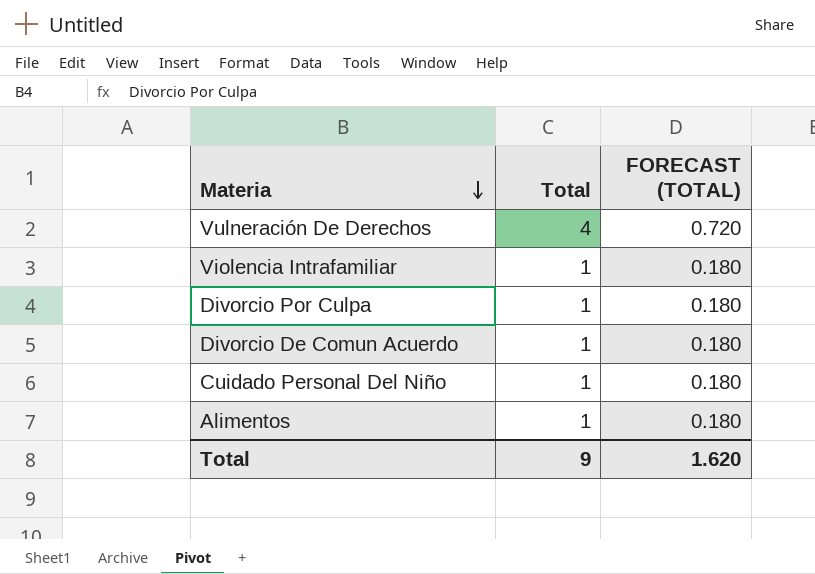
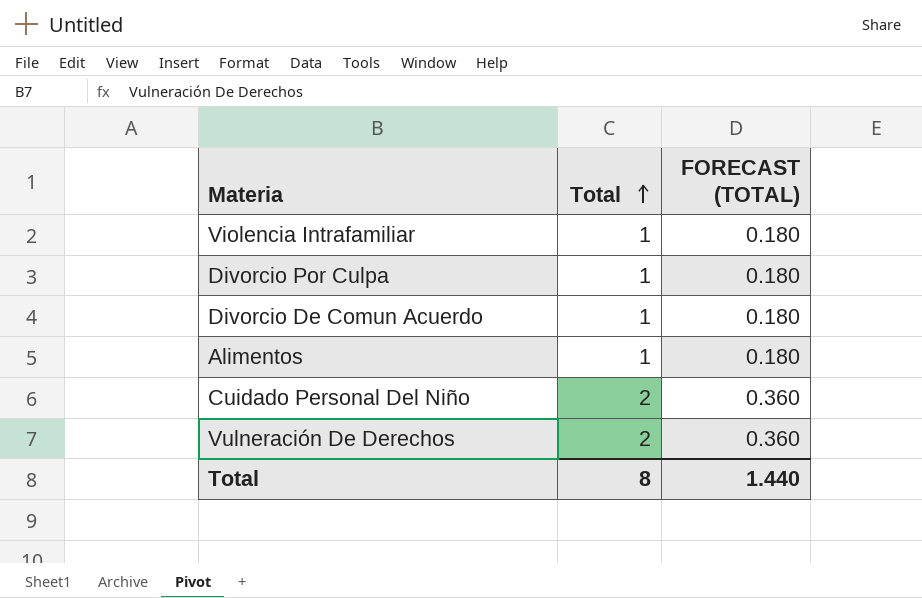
row order: Materia descending -> Total ascending
Cuidado Personal Del Niño | Total: 1 -> 2
Cuidado Personal Del Niño | FORECAST (TOTAL): 0.180 -> 0.360
Vulneración De Derechos | Total: 4 -> 2
Vulneración De Derechos | FORECAST (TOTAL): 0.720 -> 0.360
Total | Total: 9 -> 8
Total | FORECAST (TOTAL): 1.620 -> 1.440

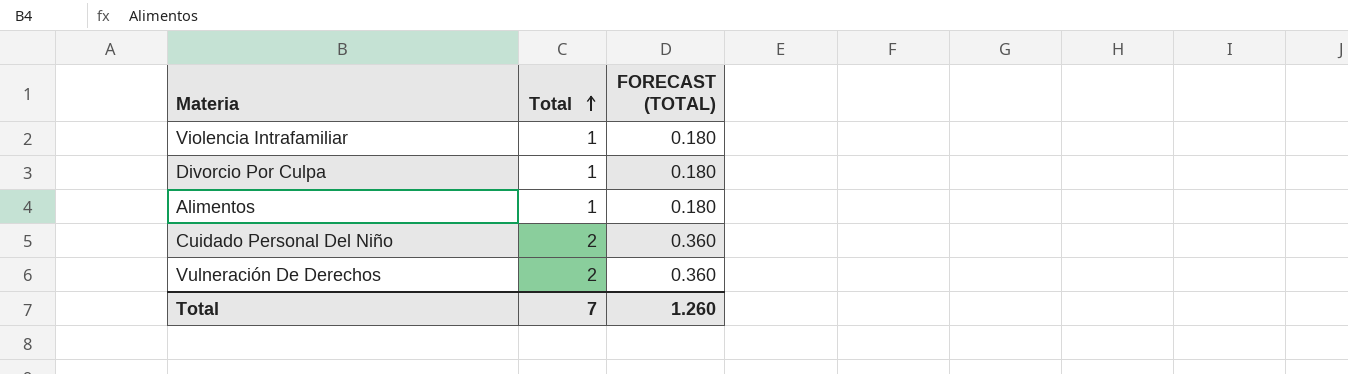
row Divorcio De Comun Acuerdo: 1 | 0.180 -> none
Total | Total: 8 -> 7
Total | FORECAST (TOTAL): 1.440 -> 1.260

